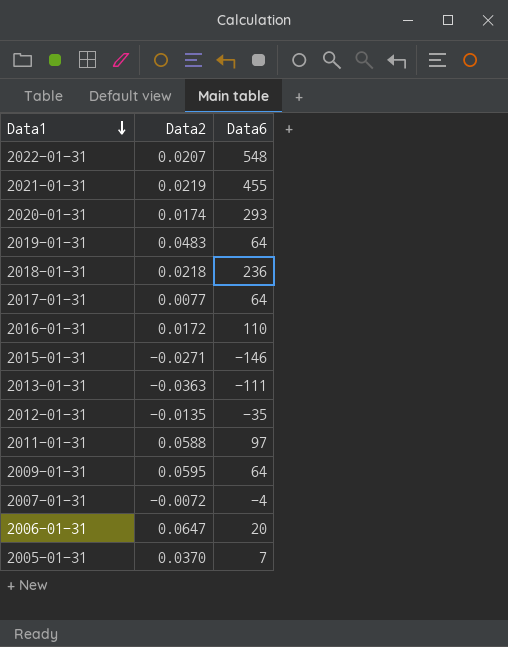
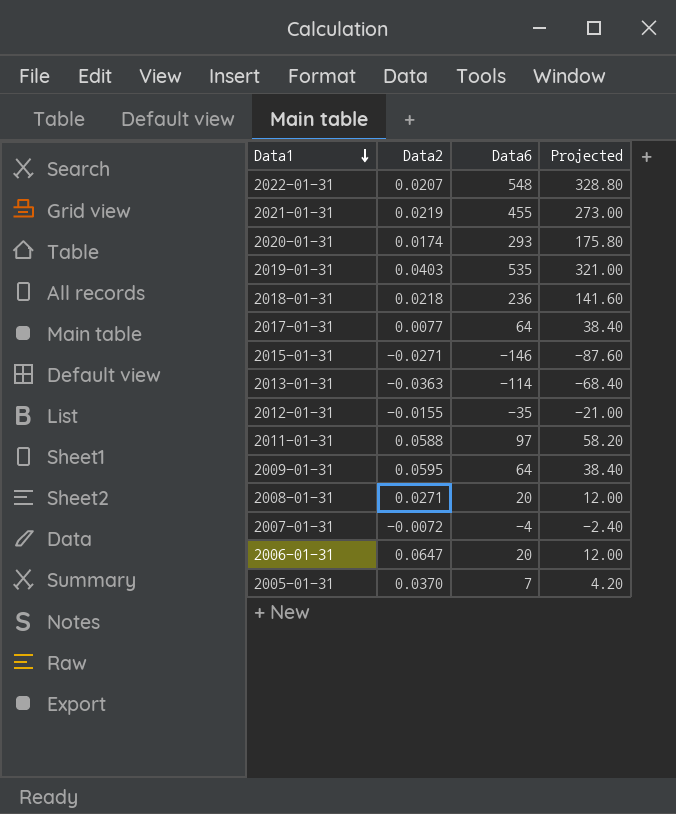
column Projected | formula: none -> [Data6] * 0.6
row 2016-01-31: 0.0172 | 110 -> none
2019-01-31 | Data2: 0.0483 -> 0.0403
2019-01-31 | Data6: 64 -> 535
2013-01-31 | Data6: -111 -> -114
2012-01-31 | Data2: -0.0135 -> -0.0155
row 2008-01-31: none -> 0.0271 | 20 | 12.00

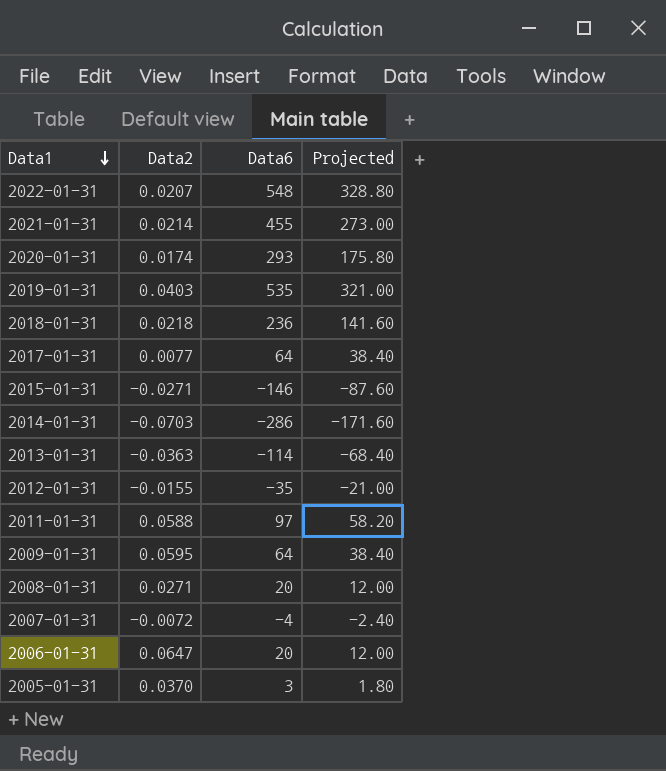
2021-01-31 | Data2: 0.0219 -> 0.0214
row 2014-01-31: none -> -0.0703 | -286 | -171.60
2005-01-31 | Data6: 7 -> 3
2005-01-31 | Projected: 4.20 -> 1.80

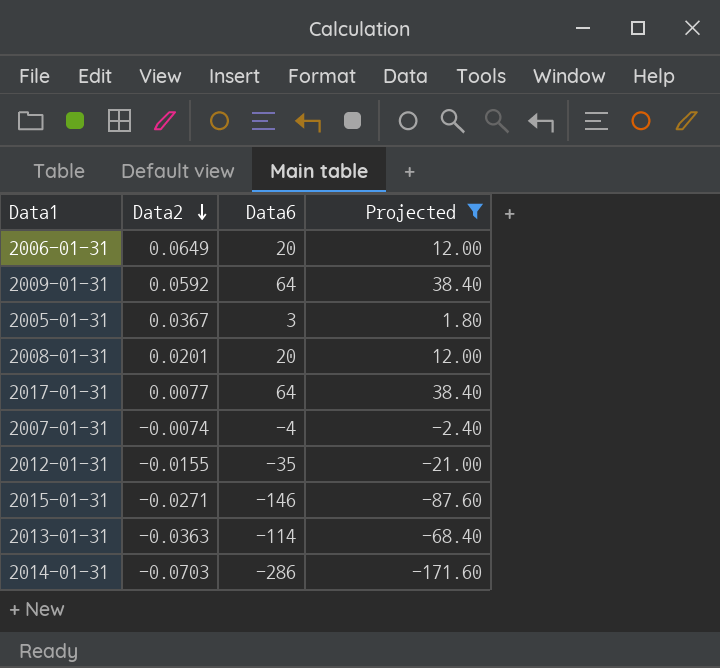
filter: none -> Projected <= 38.40
row order: Data1 descending -> Data2 descending
2006-01-31 | Data2: 0.0647 -> 0.0649
2009-01-31 | Data2: 0.0595 -> 0.0592
2005-01-31 | Data2: 0.0370 -> 0.0367
2008-01-31 | Data2: 0.0271 -> 0.0201
2007-01-31 | Data2: -0.0072 -> -0.0074

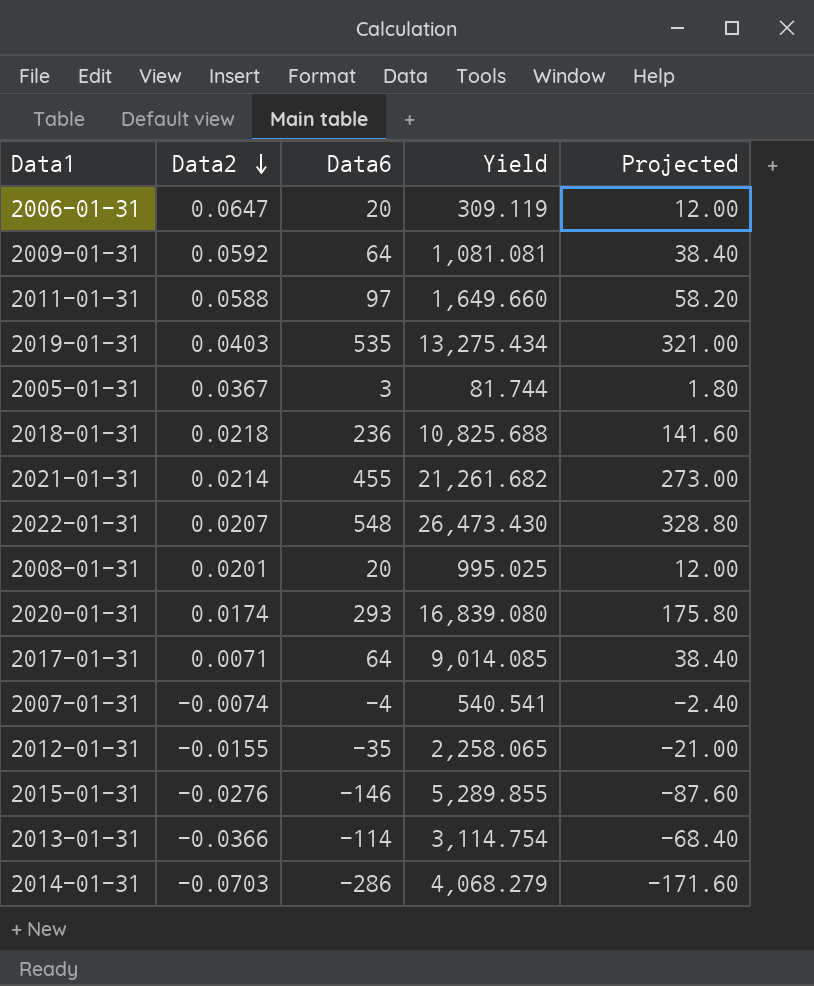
filter: Projected <= 38.40 -> none
column Yield | formula: none -> [Data6] / [Data2]
2006-01-31 | Data2: 0.0649 -> 0.0647
2017-01-31 | Data2: 0.0077 -> 0.0071
2015-01-31 | Data2: -0.0271 -> -0.0276
2013-01-31 | Data2: -0.0363 -> -0.0366

